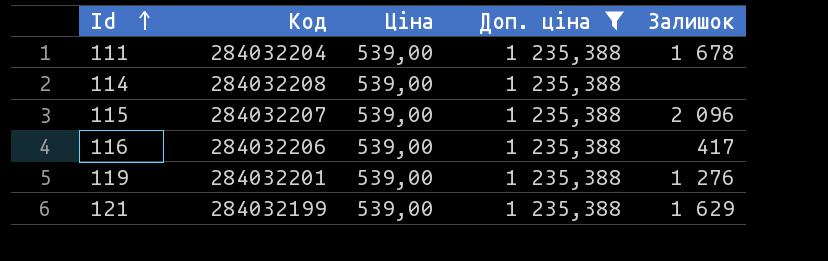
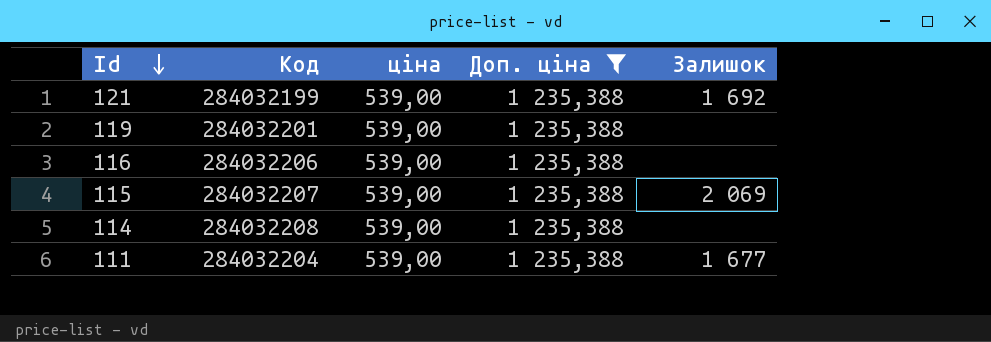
row order: Id ascending -> Id descending
column name: Ціна -> ціна
121 | Залишок: 1 629 -> 1 692
119 | Залишок: 1 276 -> none
116 | Залишок: 417 -> none
115 | Залишок: 2 096 -> 2 069
111 | Залишок: 1 678 -> 1 677

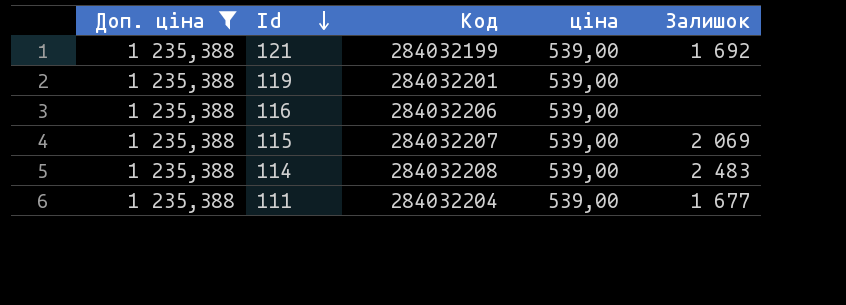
column Доп. ціна | position: 4 -> 1
114 | Залишок: none -> 2 483

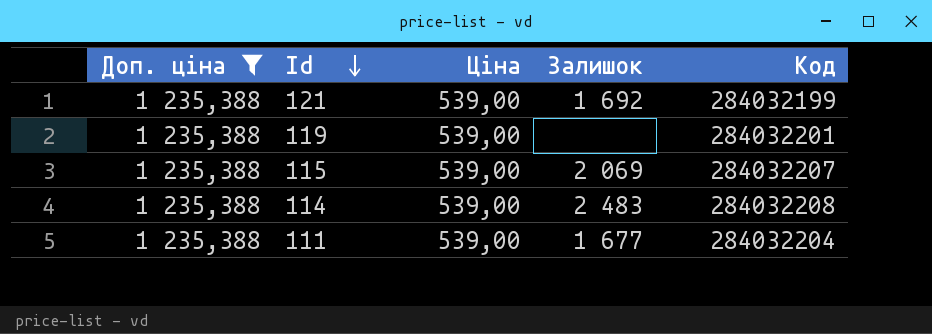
column name: ціна -> Ціна
column Код | position: 3 -> 5
row 116: 1 235,388 | 284032206 | 539,00 | none -> none

